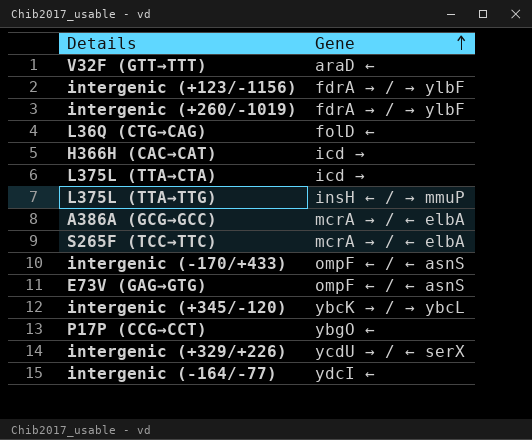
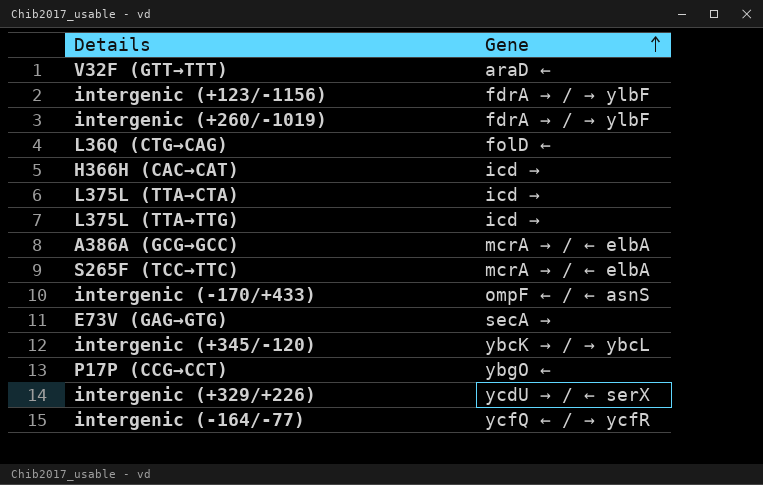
L375L (TTA→TTG) | Gene: insH ← / → mmuP -> icd →
E73V (GAG→GTG) | Gene: ompF ← / ← asnS -> secA →
intergenic (‑164/‑77) | Gene: ydcI ← -> ycfQ ← / → ycfR

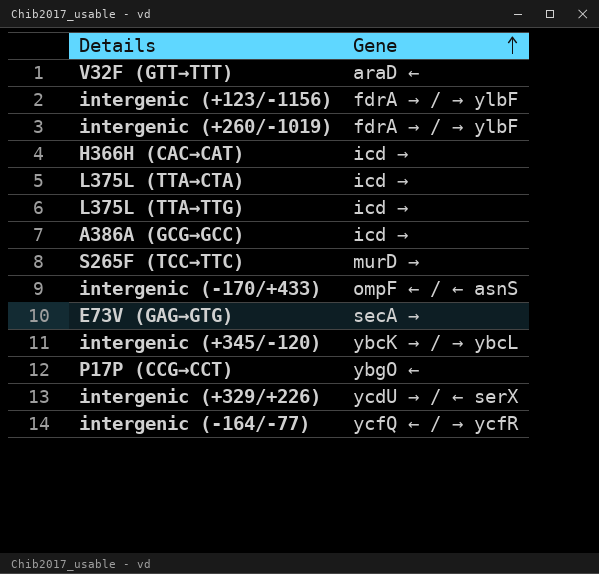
row L36Q (CTG→CAG): folD ← -> none
A386A (GCG→GCC) | Gene: mcrA → / ← elbA -> icd →
S265F (TCC→TTC) | Gene: mcrA → / ← elbA -> murD →

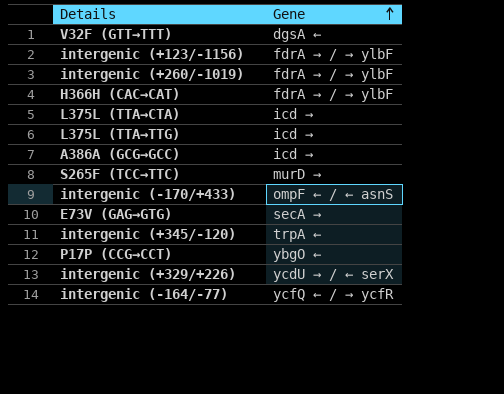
V32F (GTT→TTT) | Gene: araD ← -> dgsA ←
H366H (CAC→CAT) | Gene: icd → -> fdrA → / → ylbF
intergenic (+345/‑120) | Gene: ybcK → / → ybcL -> trpA ←

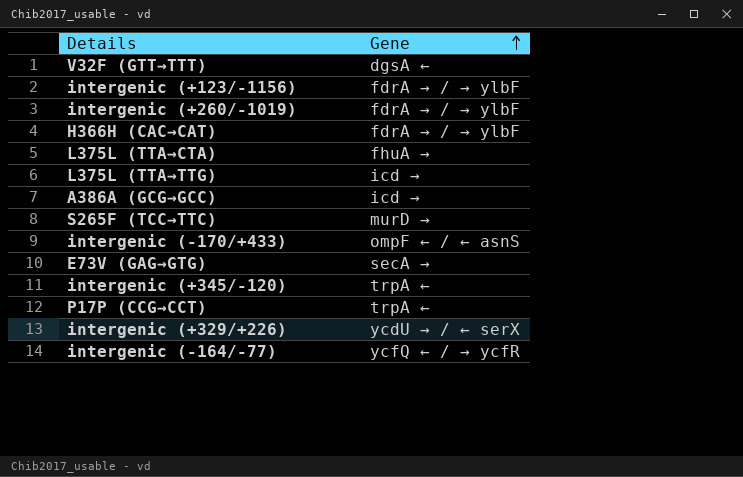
L375L (TTA→CTA) | Gene: icd → -> fhuA →
P17P (CCG→CCT) | Gene: ybgO ← -> trpA ←

